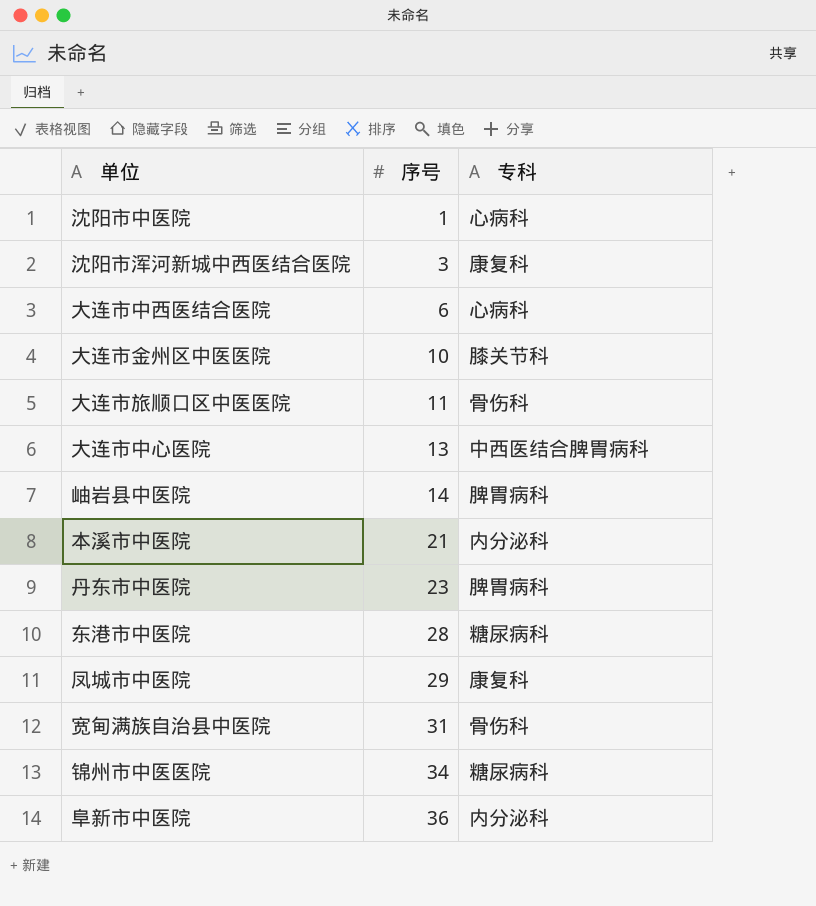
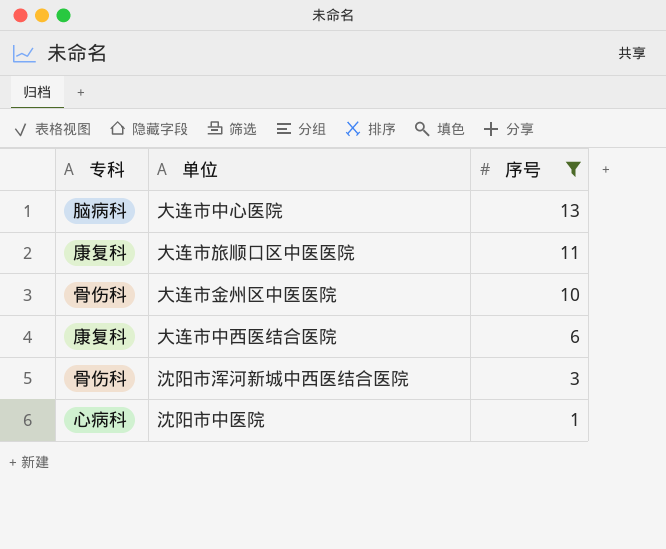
filter: none -> 序号 <= 13
row order: 序号 ascending -> 序号 descending
column 专科 | position: 3 -> 1
大连市中心医院 | 专科: 中西医结合脾胃病科 -> 脑病科
大连市旅顺口区中医医院 | 专科: 骨伤科 -> 康复科
大连市金州区中医医院 | 专科: 膝关节科 -> 骨伤科
大连市中西医结合医院 | 专科: 心病科 -> 康复科
沈阳市浑河新城中西医结合医院 | 专科: 康复科 -> 骨伤科

